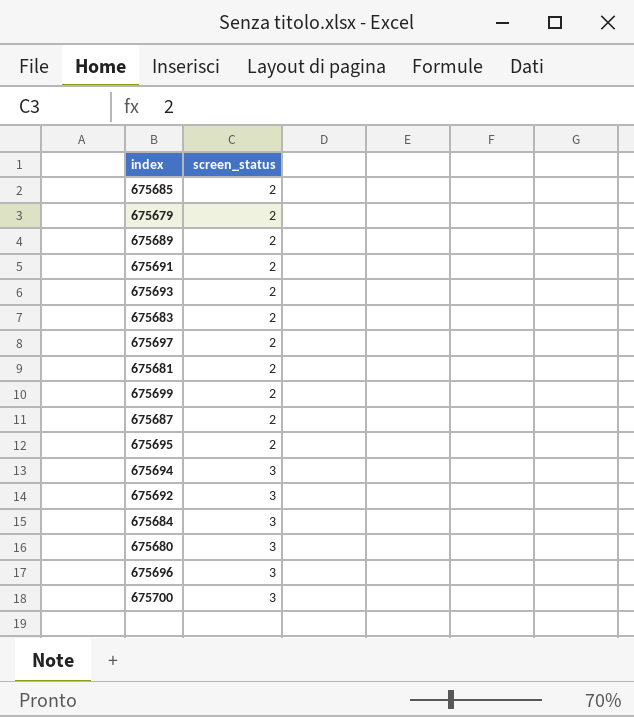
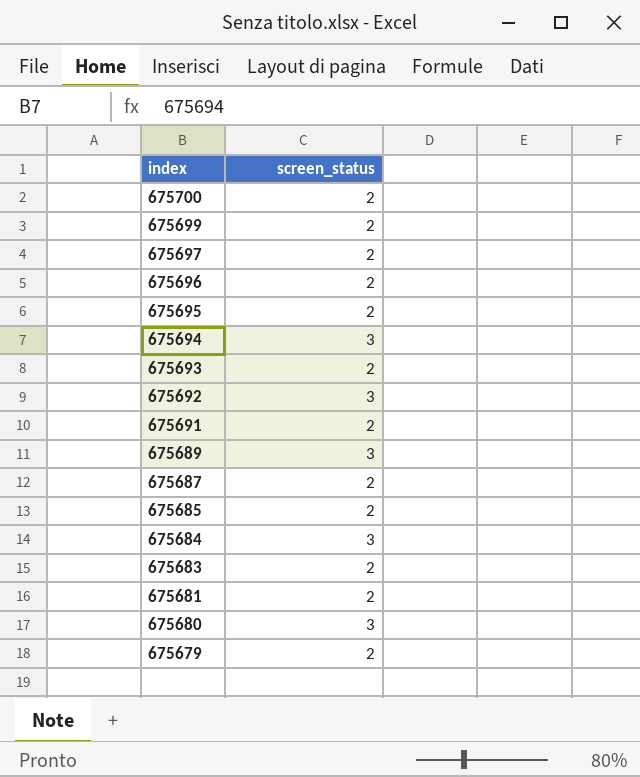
row order: screen_status ascending -> index descending
675700 | screen_status: 3 -> 2
675696 | screen_status: 3 -> 2
675689 | screen_status: 2 -> 3

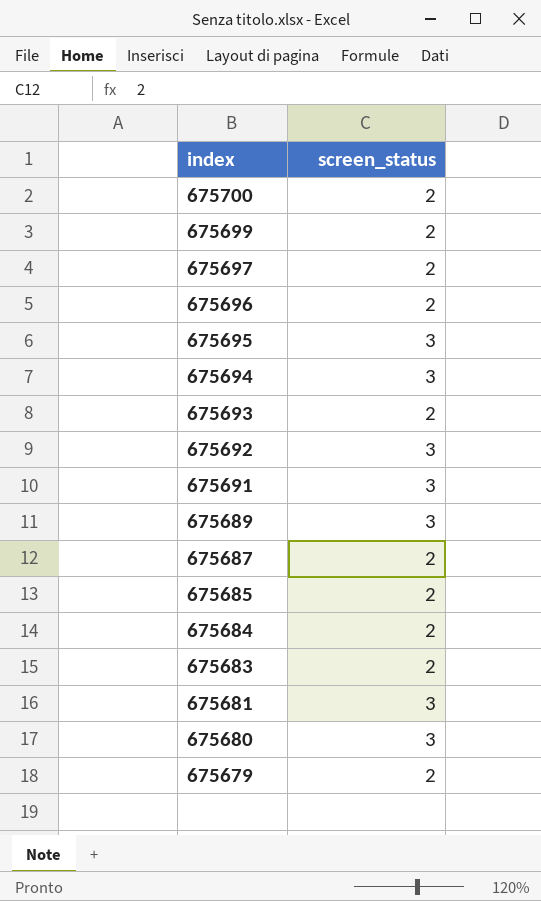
675695 | screen_status: 2 -> 3
675691 | screen_status: 2 -> 3
675684 | screen_status: 3 -> 2
675681 | screen_status: 2 -> 3

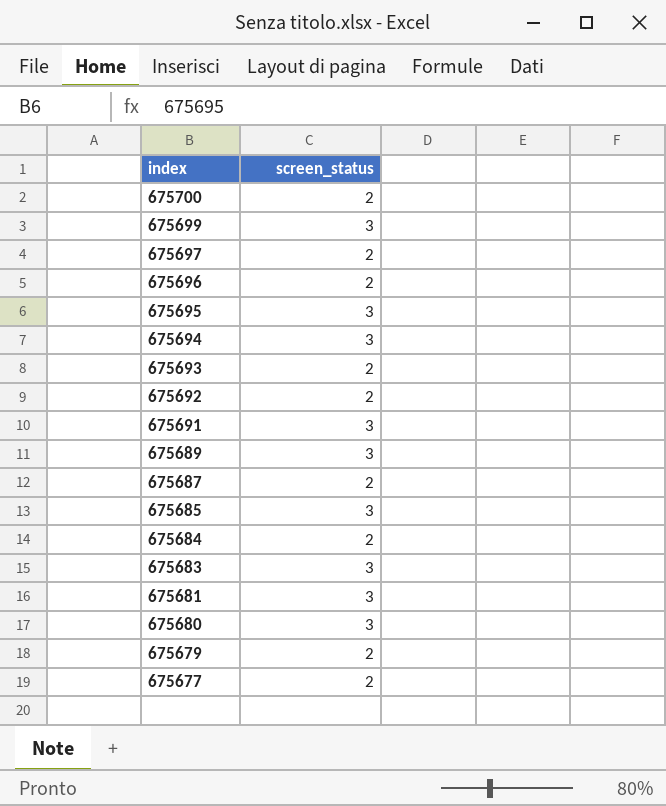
675699 | screen_status: 2 -> 3
675692 | screen_status: 3 -> 2
675685 | screen_status: 2 -> 3
675683 | screen_status: 2 -> 3
row 675677: none -> 2

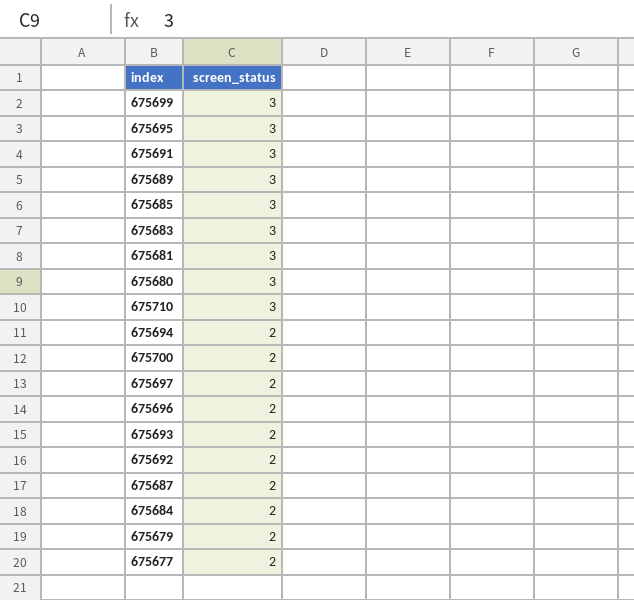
row order: index descending -> screen_status descending
row 675710: none -> 3
675694 | screen_status: 3 -> 2

